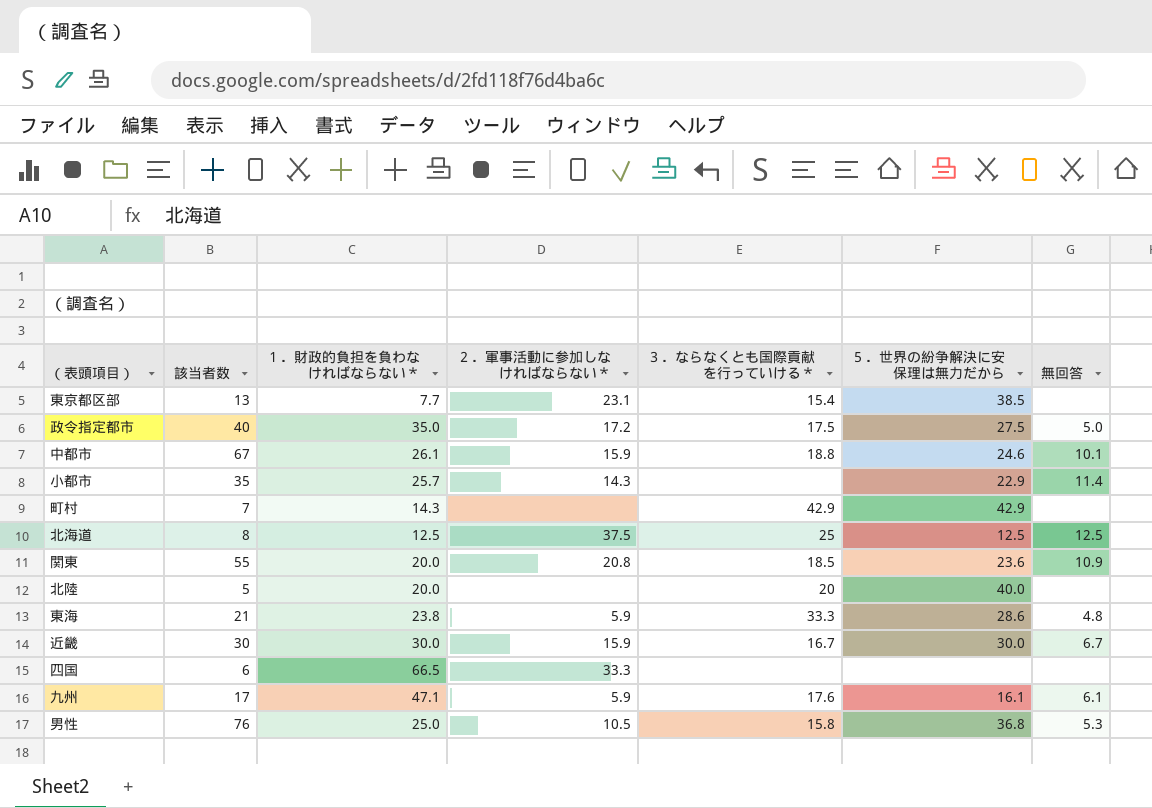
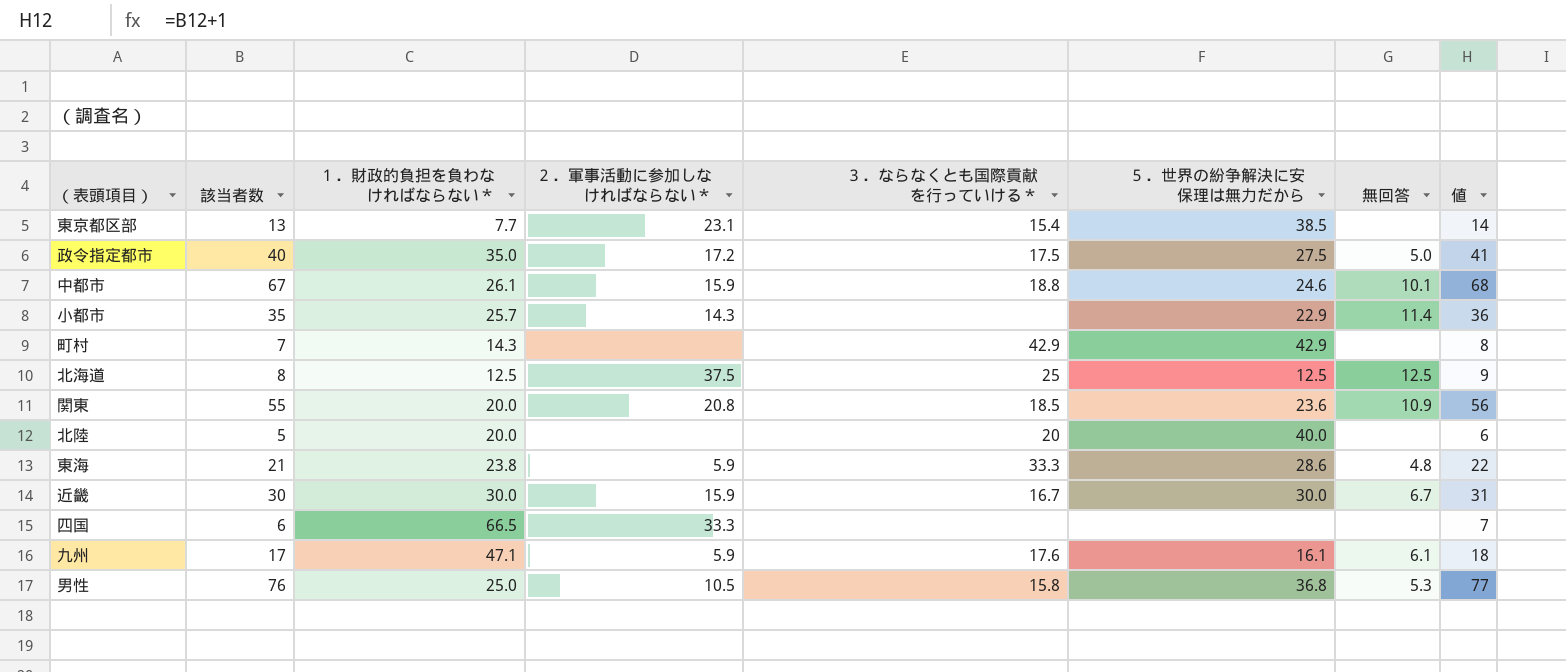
column 値 | formula: none -> [該当者数] + 1

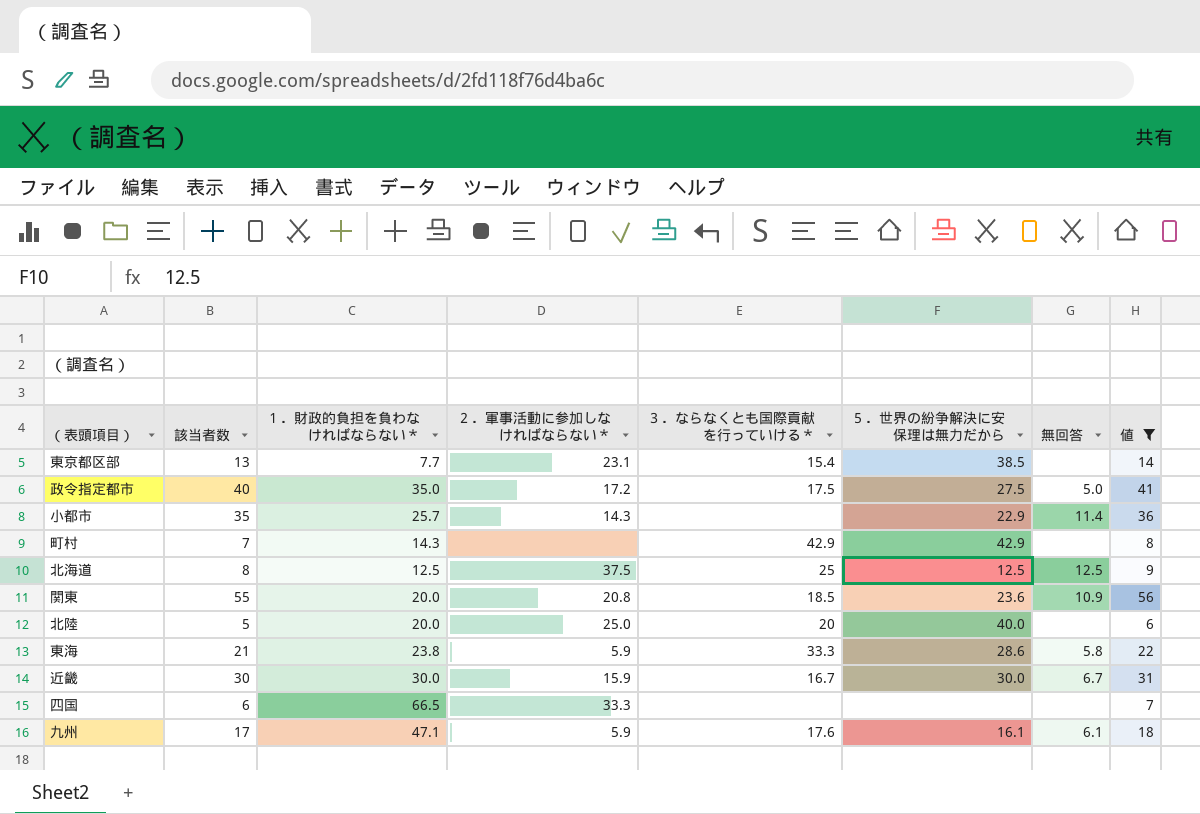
filter: none -> 値 <= 56
北陸 | ２．軍事活動に参加しなければならない＊: none -> 25.0
東海 | 無回答: 4.8 -> 5.8

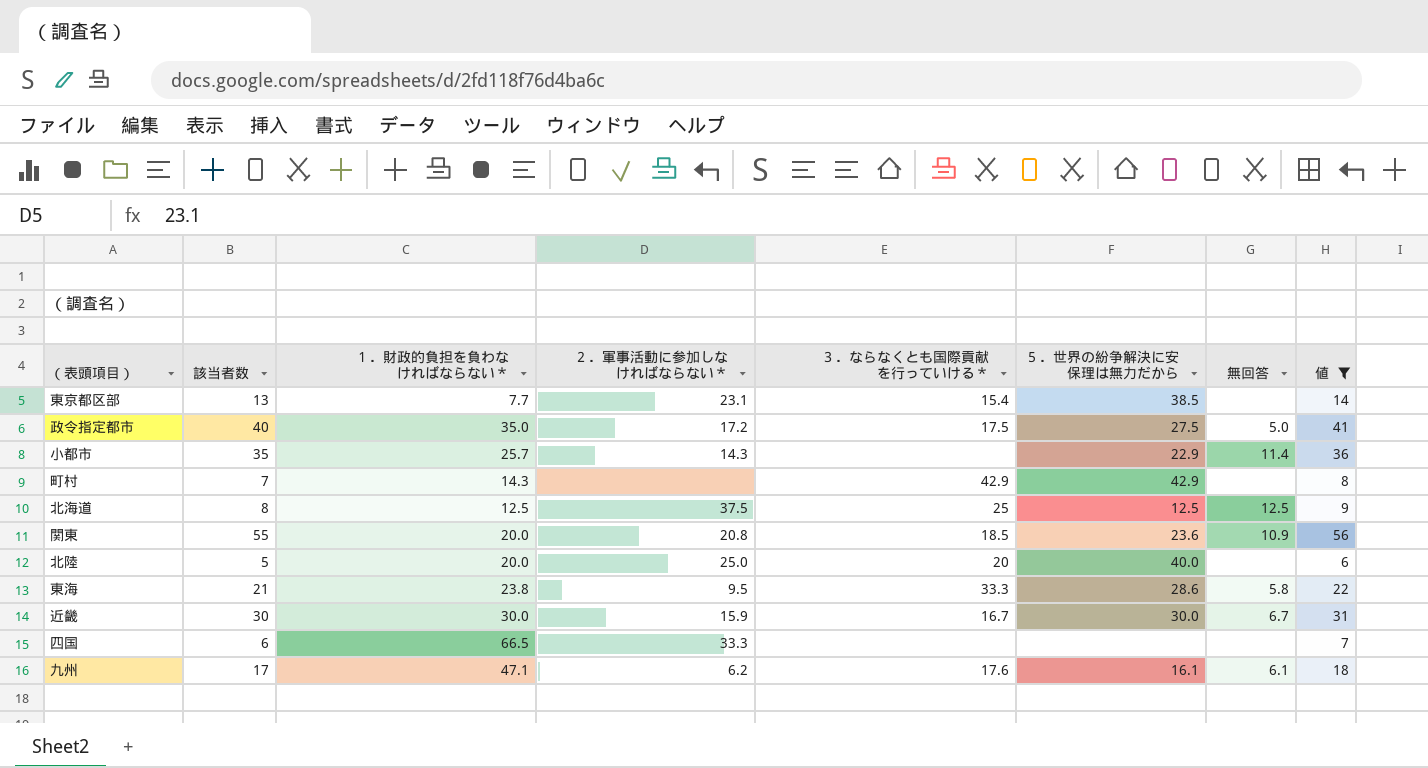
東海 | ２．軍事活動に参加しなければならない＊: 5.9 -> 9.5
九州 | ２．軍事活動に参加しなければならない＊: 5.9 -> 6.2

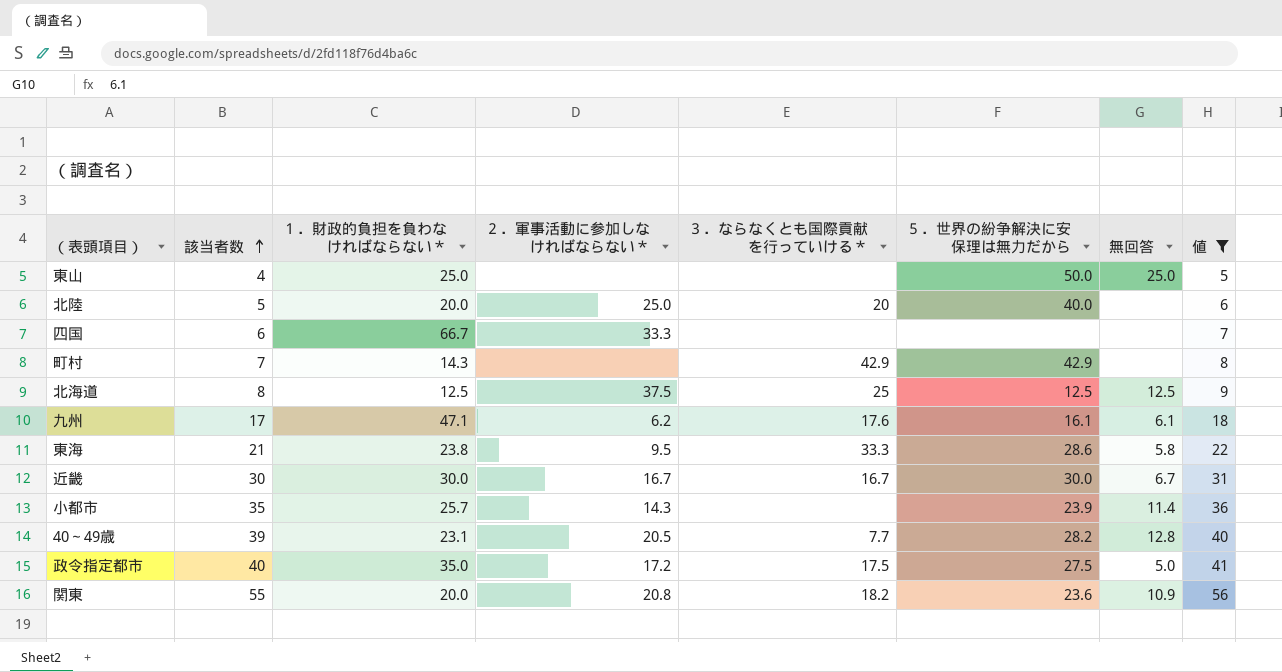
row order: none -> 該当者数 ascending
row 東京都区部: 13 | 7.7 | 23.1 | 15.4 | 38.5 | none | 14 -> none
row 東山: none -> 4 | 25.0 | none | none | 50.0 | 25.0 | 5
四国 | １．財政的負担を負わなければならない＊: 66.5 -> 66.7
近畿 | ２．軍事活動に参加しなければならない＊: 15.9 -> 16.7
小都市 | ５．世界の紛争解決に安保理は無力だから: 22.9 -> 23.9
row 40～49歳: none -> 39 | 23.1 | 20.5 | 7.7 | 28.2 | 12.8 | 40
関東 | ３．ならなくとも国際貢献を行っていける＊: 18.5 -> 18.2

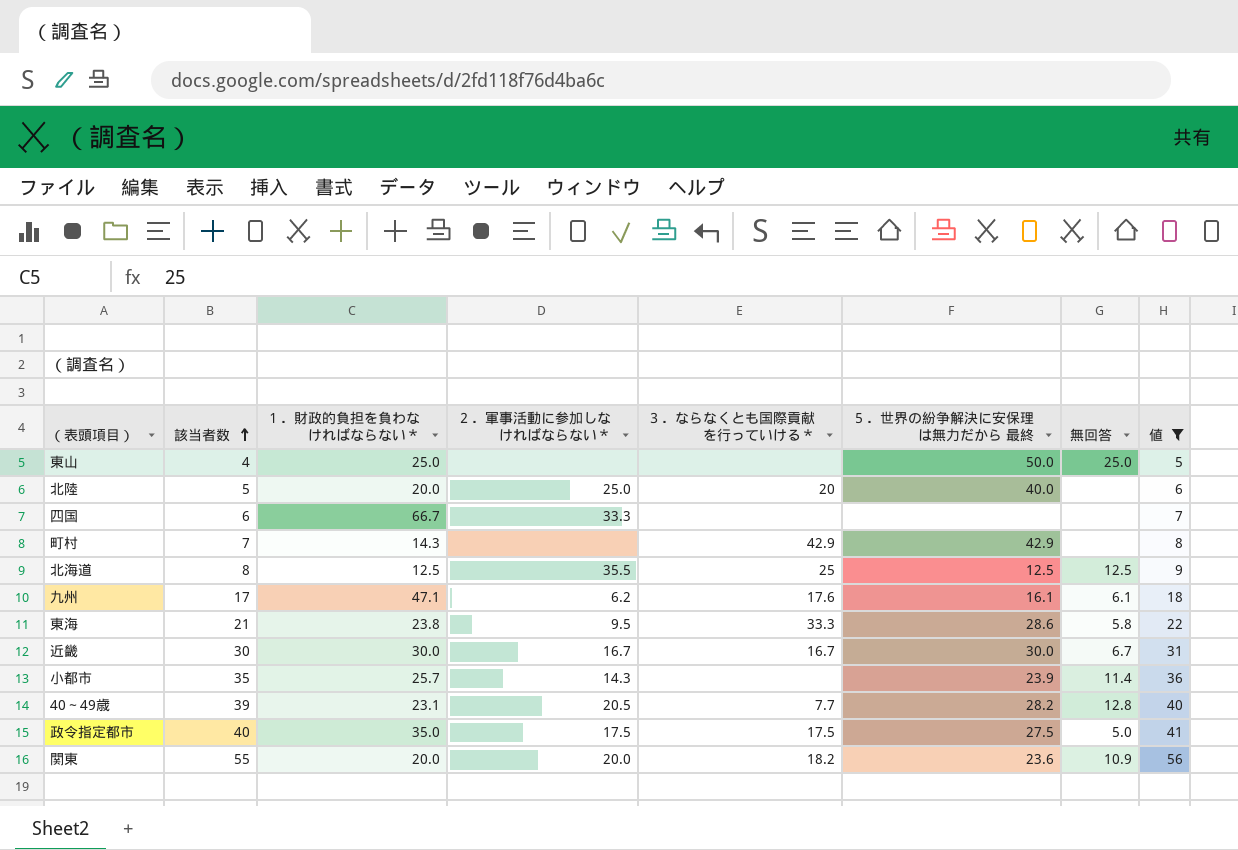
column name: ５．世界の紛争解決に安保理は無力だから -> ５．世界の紛争解決に安保理は無力だから 最終
北海道 | ２．軍事活動に参加しなければならない＊: 37.5 -> 35.5
政令指定都市 | ２．軍事活動に参加しなければならない＊: 17.2 -> 17.5
関東 | ２．軍事活動に参加しなければならない＊: 20.8 -> 20.0

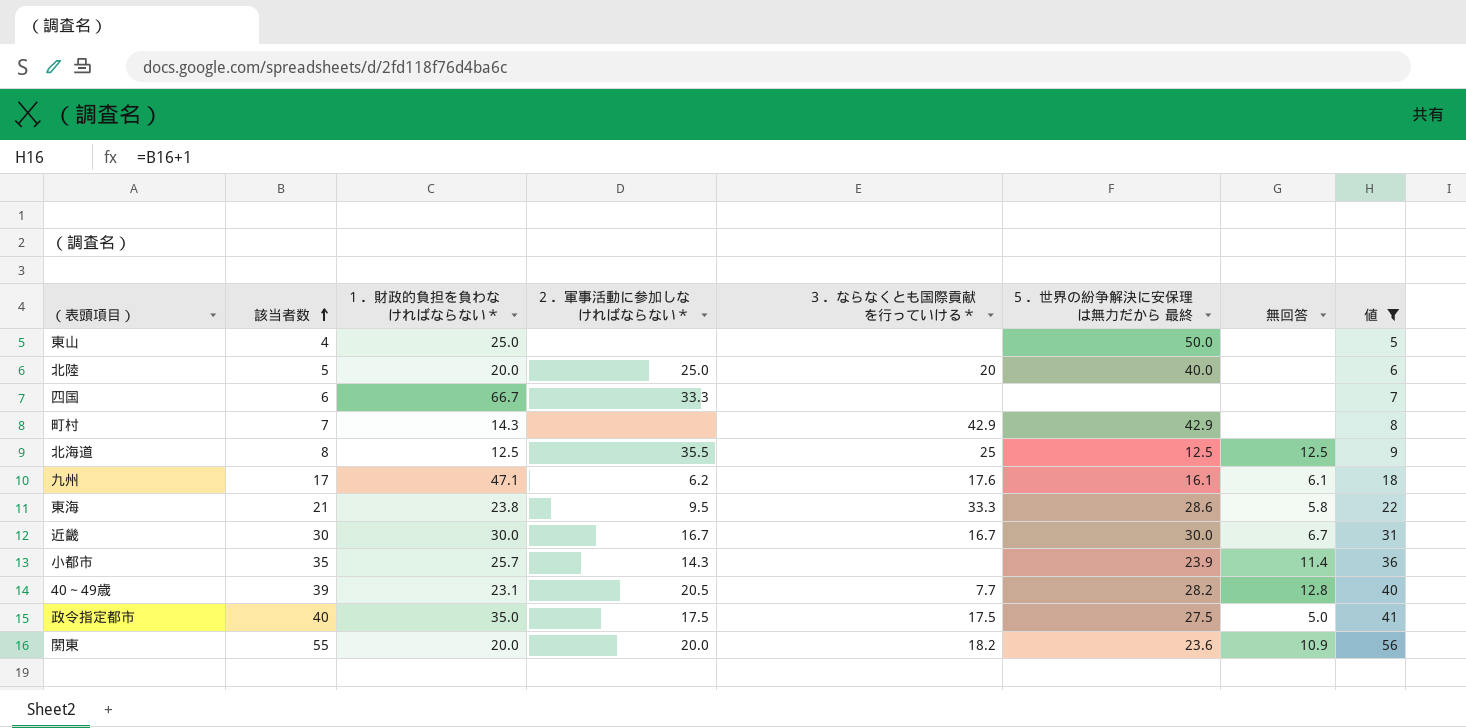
東山 | 無回答: 25.0 -> none

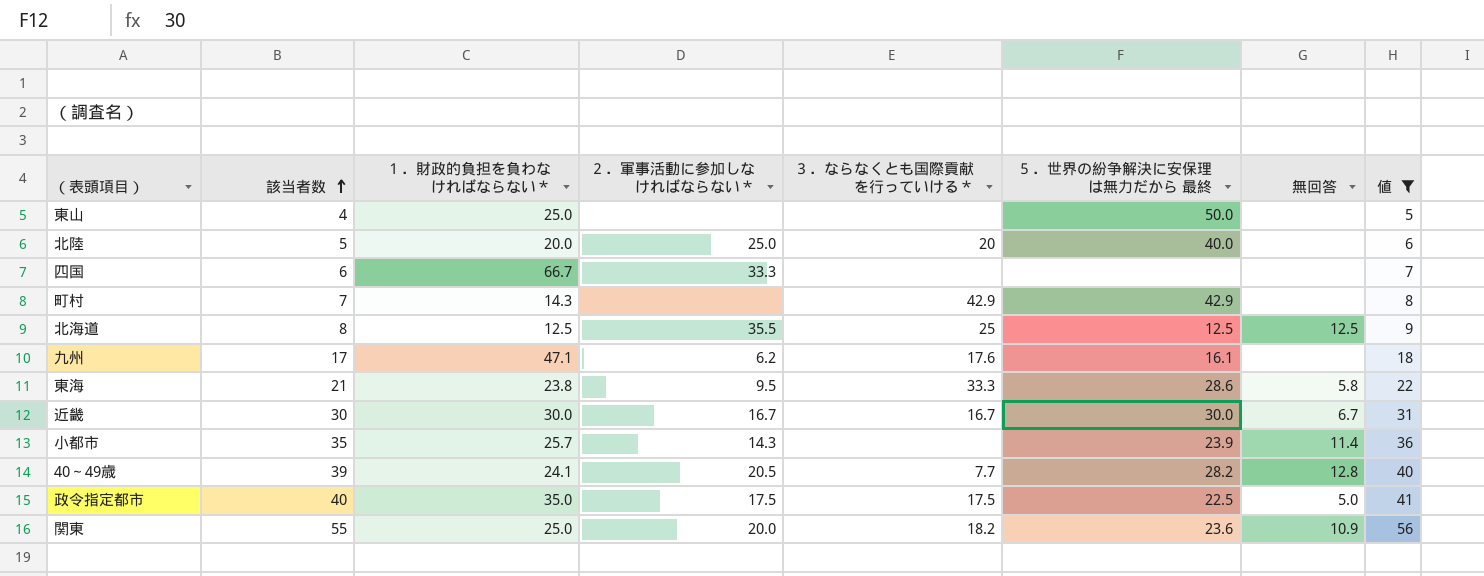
九州 | 無回答: 6.1 -> none
40～49歳 | １．財政的負担を負わなければならない＊: 23.1 -> 24.1
政令指定都市 | ５．世界の紛争解決に安保理は無力だから 最終: 27.5 -> 22.5
関東 | １．財政的負担を負わなければならない＊: 20.0 -> 25.0

